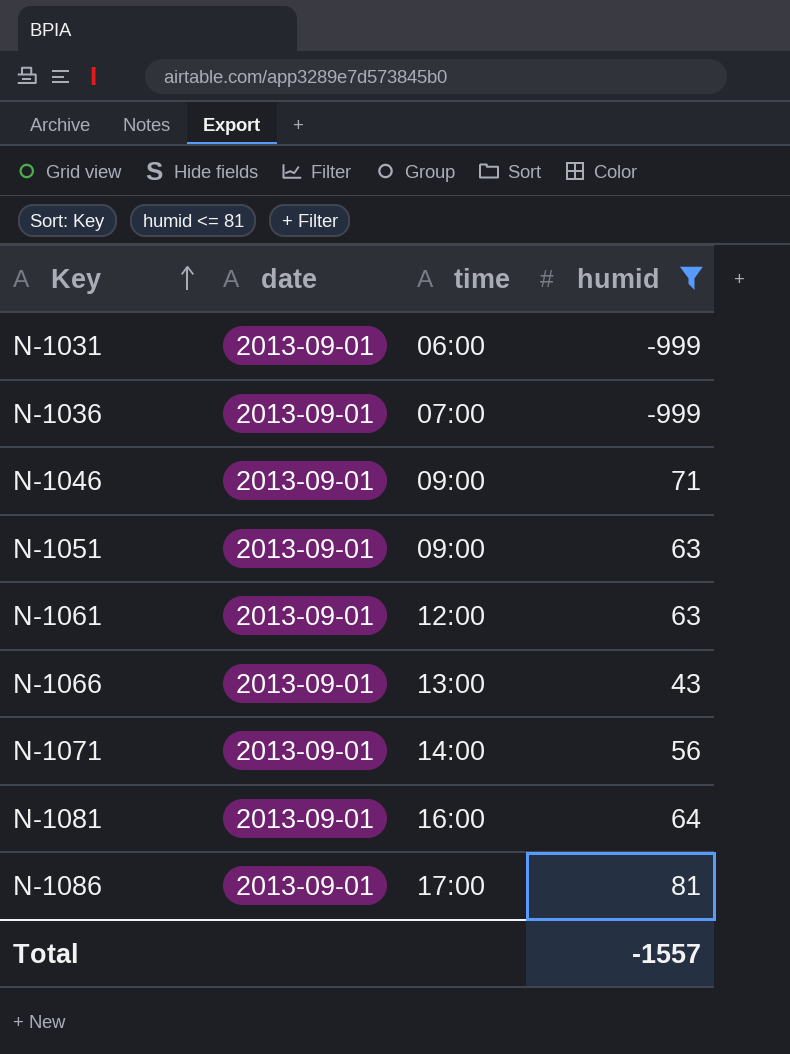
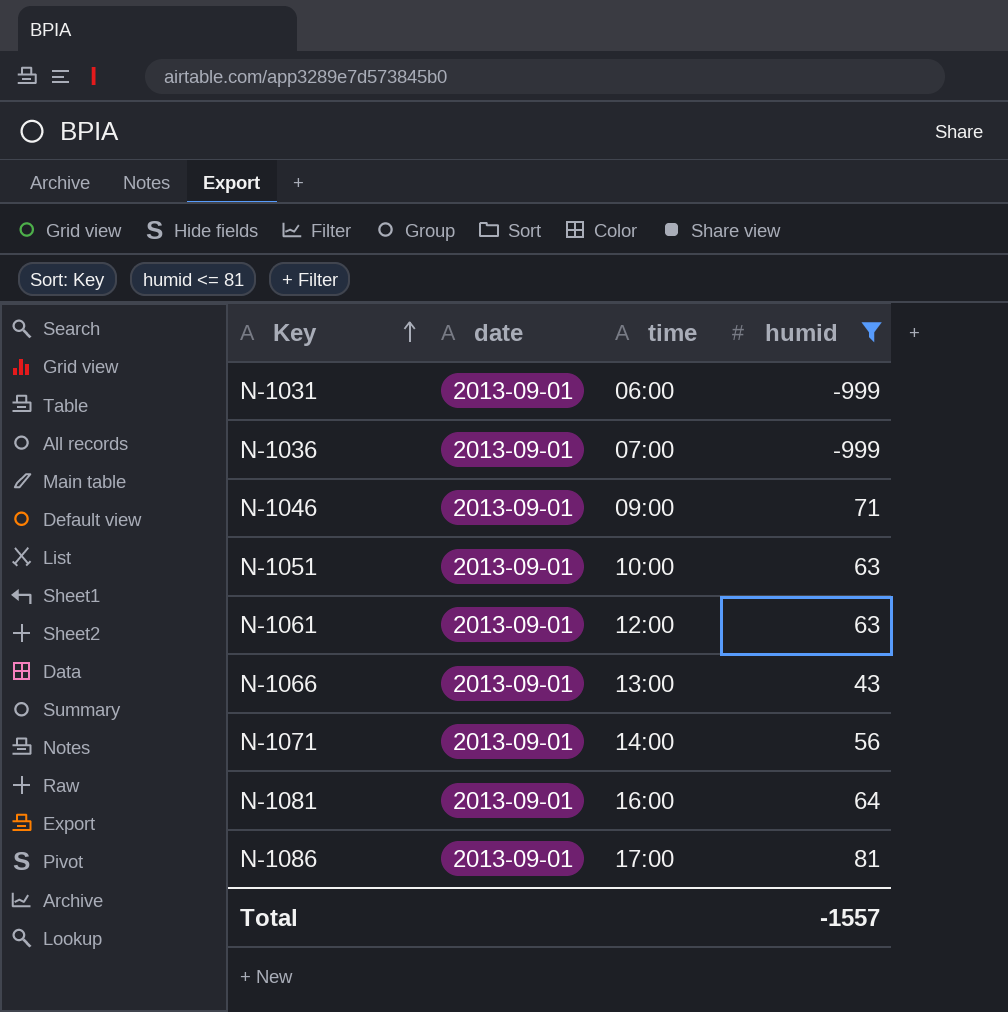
N-1051 | time: 09:00 -> 10:00

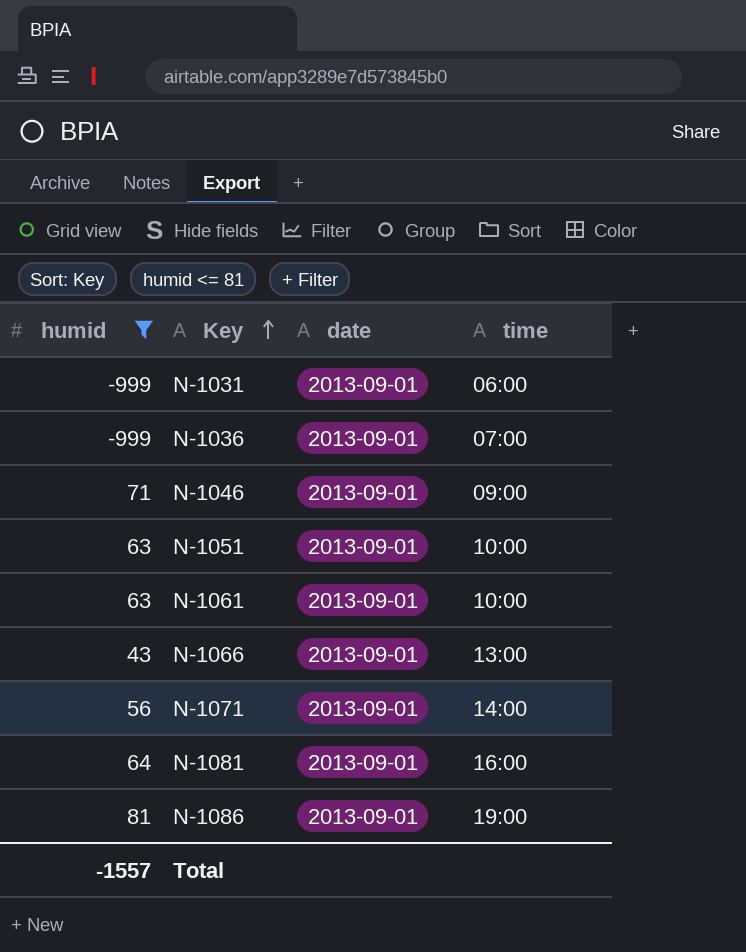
column humid | position: 4 -> 1
N-1061 | time: 12:00 -> 10:00
N-1086 | time: 17:00 -> 19:00

